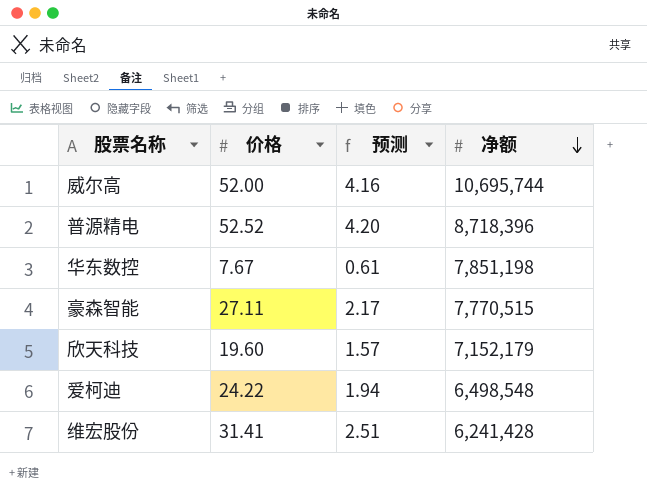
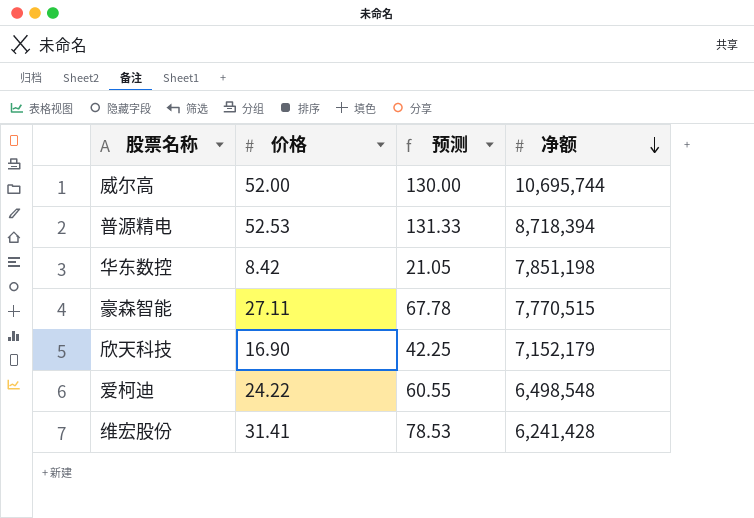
column 预测 | formula: [价格] * 0.08 -> [价格] * 2.5
普源精电 | 价格: 52.52 -> 52.53
普源精电 | 净额: 8,718,396 -> 8,718,394
华东数控 | 价格: 7.67 -> 8.42
欣天科技 | 价格: 19.60 -> 16.90

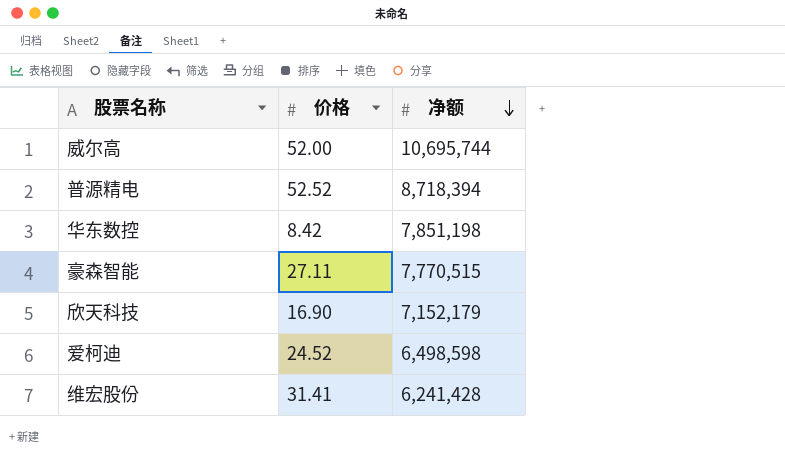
column 预测 | formula: [价格] * 2.5 -> none
普源精电 | 价格: 52.53 -> 52.52
爱柯迪 | 价格: 24.22 -> 24.52
爱柯迪 | 净额: 6,498,548 -> 6,498,598

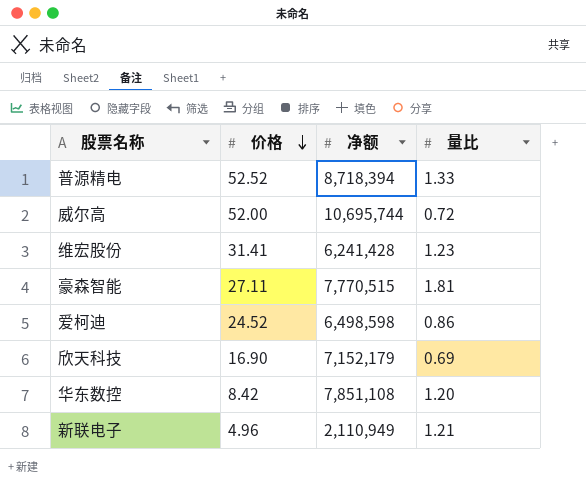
row order: 净额 descending -> 价格 descending
column 量比 | position: none -> 4
华东数控 | 净额: 7,851,198 -> 7,851,108
row 新联电子: none -> 4.96 | 2,110,949 | 1.21

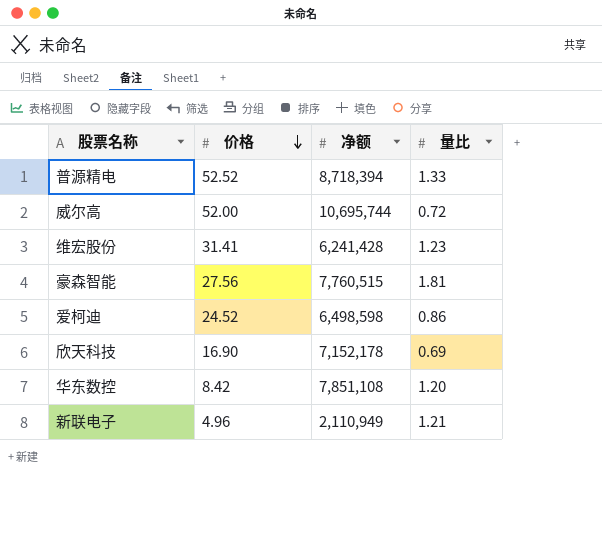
豪森智能 | 价格: 27.11 -> 27.56
豪森智能 | 净额: 7,770,515 -> 7,760,515
欣天科技 | 净额: 7,152,179 -> 7,152,178

